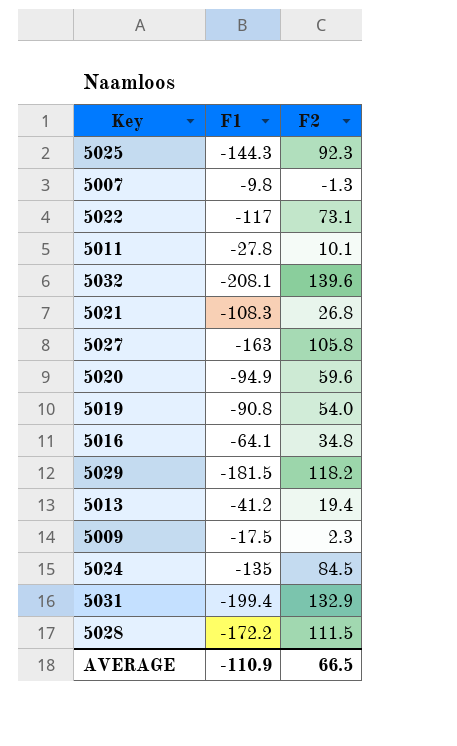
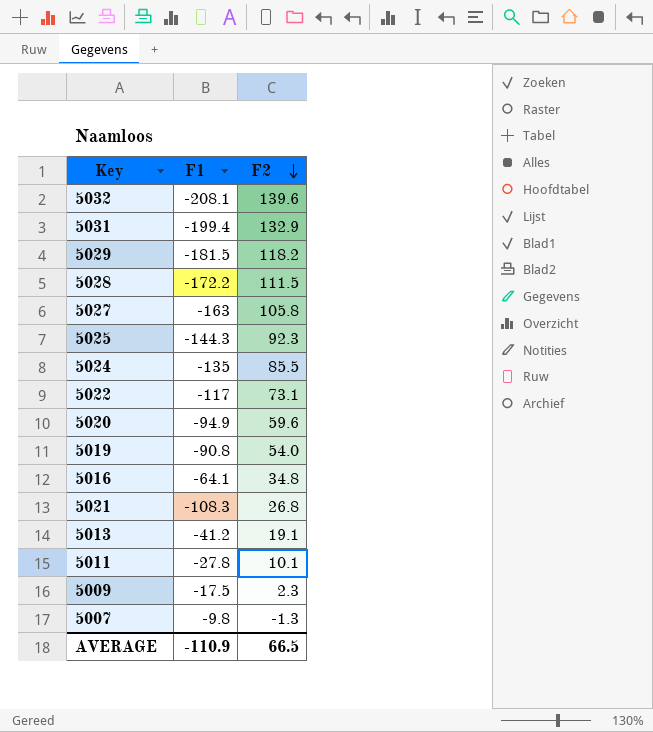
row order: none -> F2 descending
5024 | F2: 84.5 -> 85.5
5013 | F2: 19.4 -> 19.1

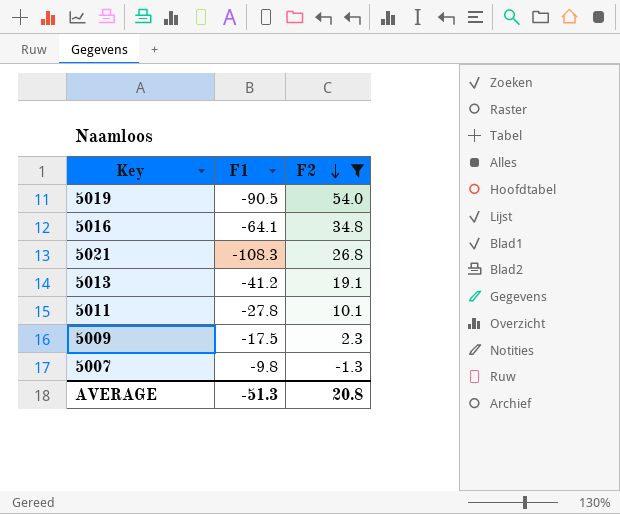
filter: none -> F2 <= 54.0
5019 | F1: -90.8 -> -90.5
AVERAGE | F1: -110.9 -> -51.3
AVERAGE | F2: 66.5 -> 20.8

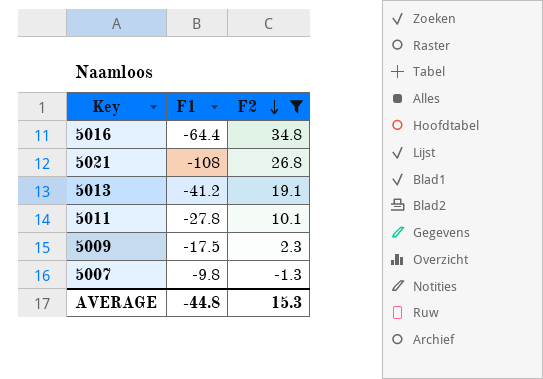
row 5019: -90.5 | 54.0 -> none
5016 | F1: -64.1 -> -64.4
5021 | F1: -108.3 -> -108
AVERAGE | F1: -51.3 -> -44.8
AVERAGE | F2: 20.8 -> 15.3

